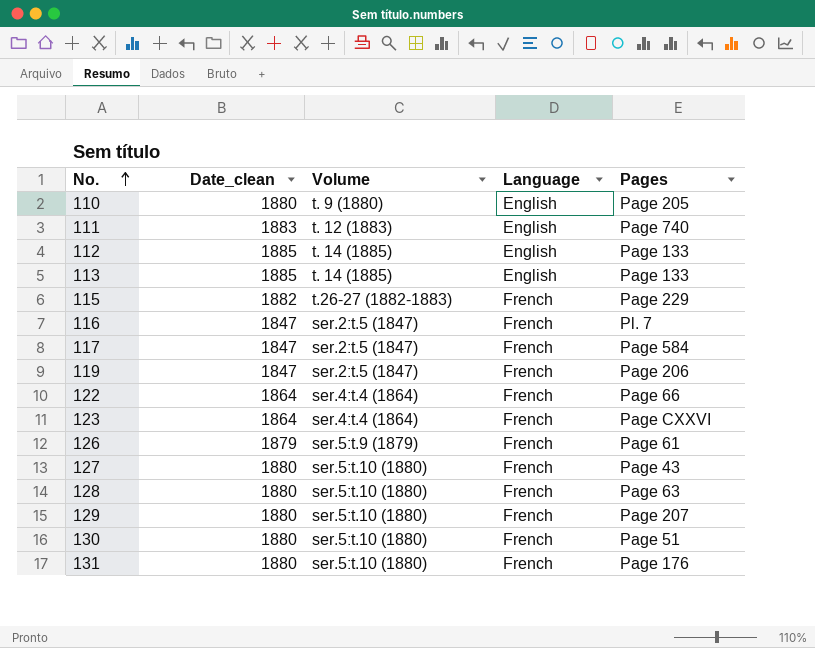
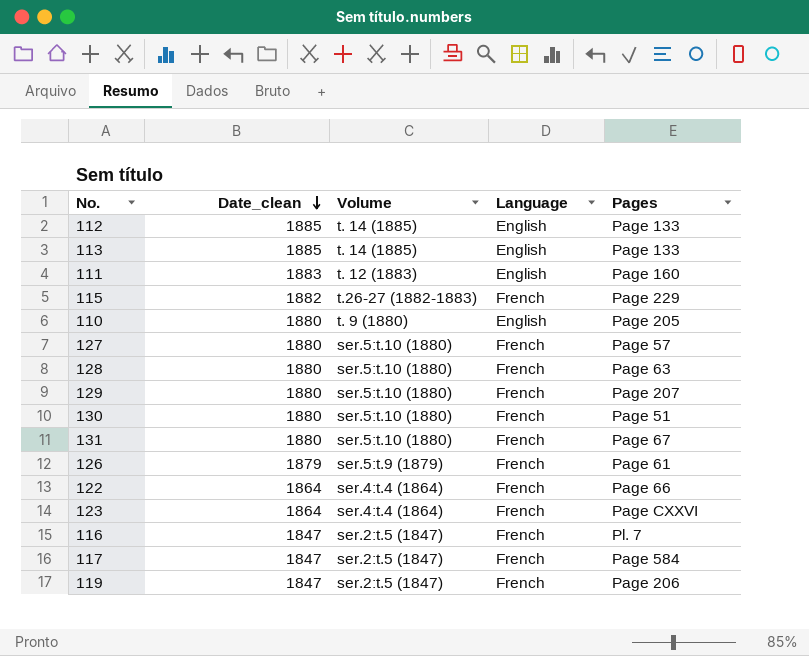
row order: No. ascending -> Date_clean descending
111 | Pages: Page 740 -> Page 160
127 | Pages: Page 43 -> Page 57
131 | Pages: Page 176 -> Page 67

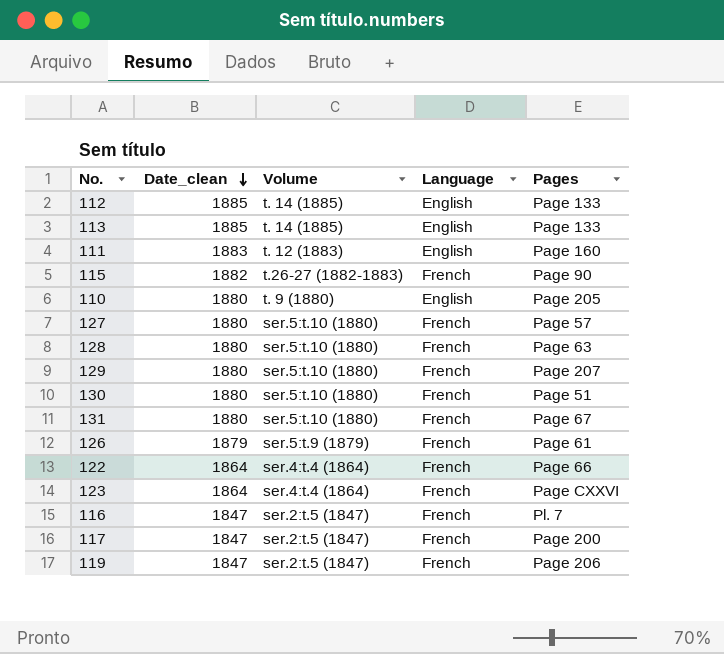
115 | Pages: Page 229 -> Page 90
117 | Pages: Page 584 -> Page 200

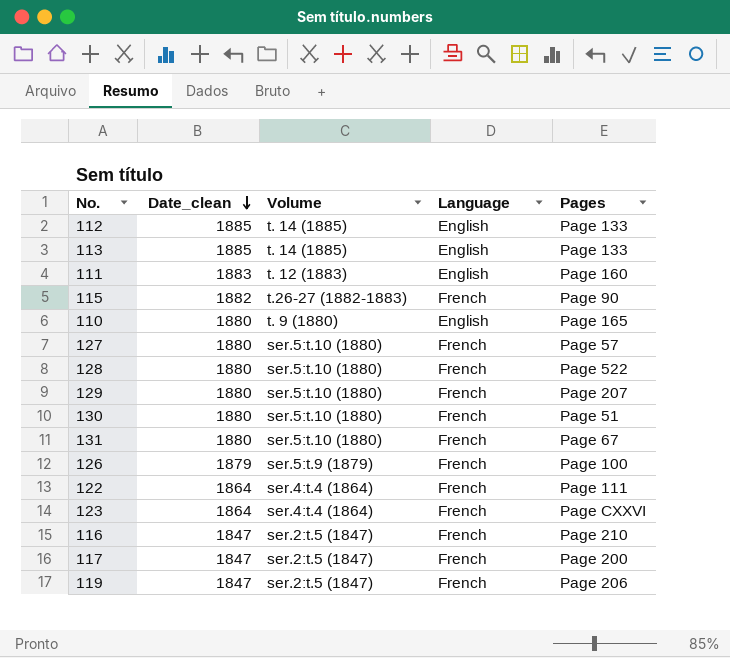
110 | Pages: Page 205 -> Page 165
128 | Pages: Page 63 -> Page 522
126 | Pages: Page 61 -> Page 100
122 | Pages: Page 66 -> Page 111
116 | Pages: Pl. 7 -> Page 210

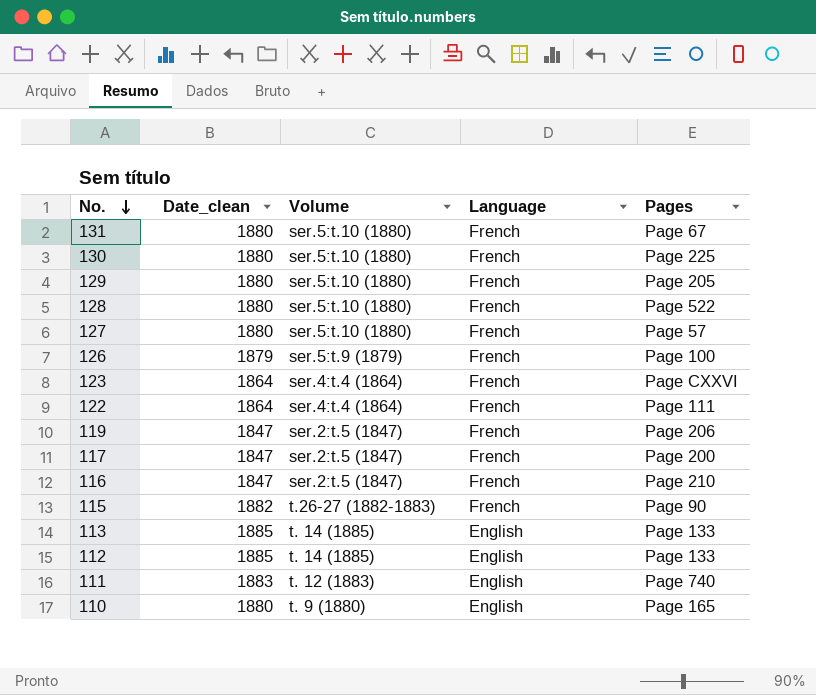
row order: Date_clean descending -> No. descending
130 | Pages: Page 51 -> Page 225
129 | Pages: Page 207 -> Page 205
111 | Pages: Page 160 -> Page 740

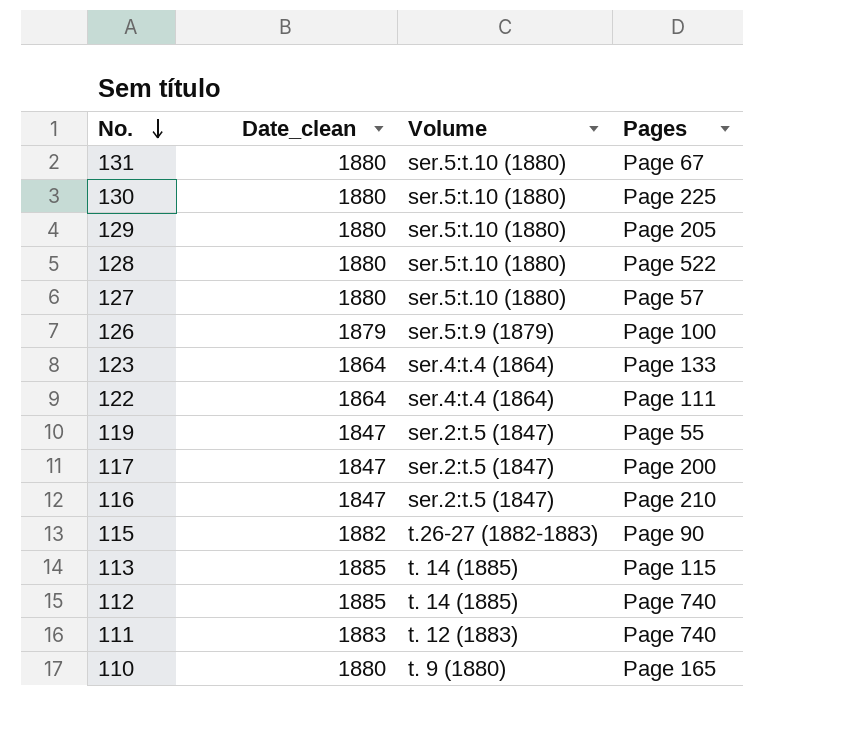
column Language | position: 4 -> none
123 | Pages: Page CXXVI -> Page 133
119 | Pages: Page 206 -> Page 55
113 | Pages: Page 133 -> Page 115
112 | Pages: Page 133 -> Page 740

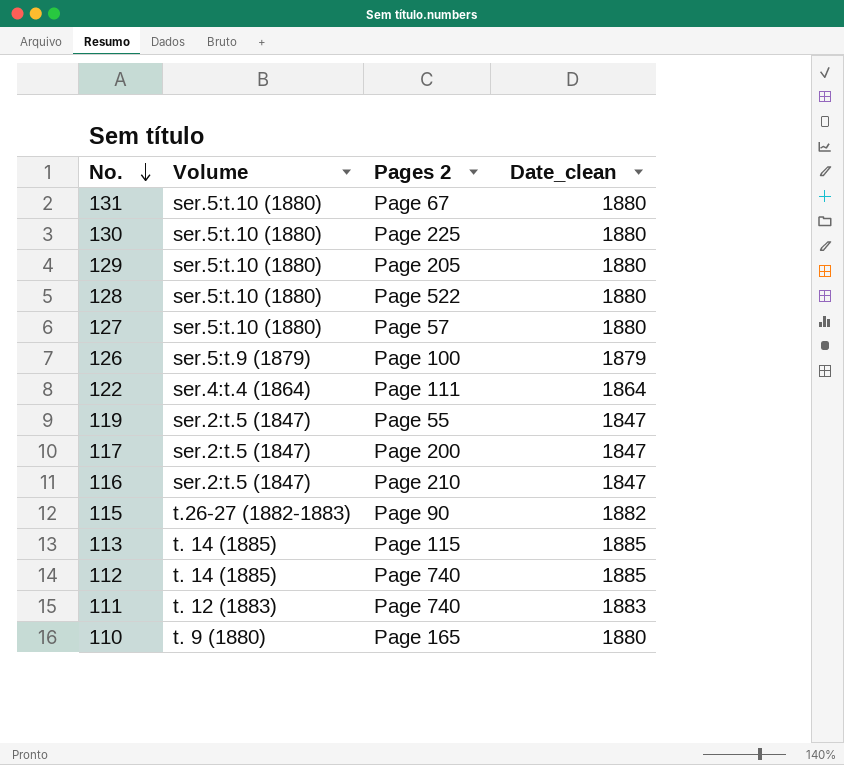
column name: Pages -> Pages 2
column Date_clean | position: 2 -> 4
row 123: 1864 | ser.4:t.4 (1864) | Page 133 -> none

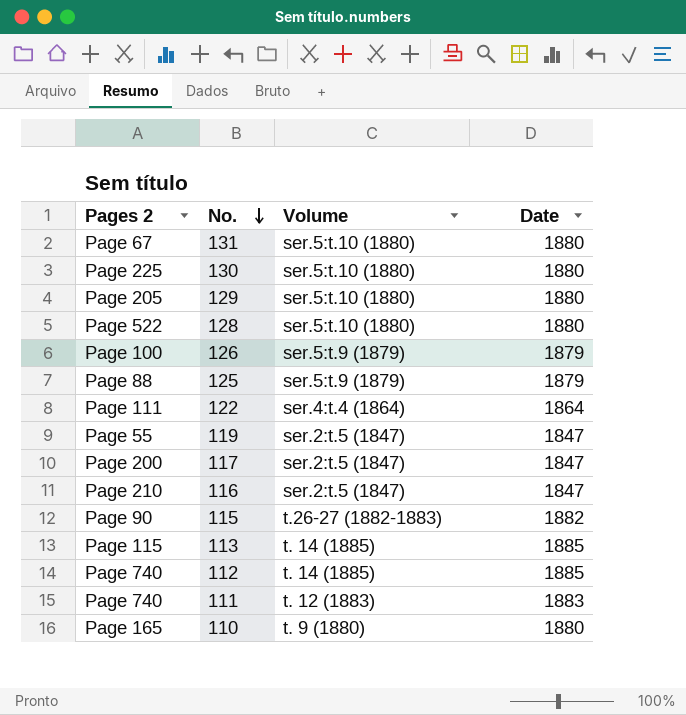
column Pages 2 | position: 3 -> 1
column name: Date_clean -> Date
row 127: ser.5:t.10 (1880) | Page 57 | 1880 -> none
row 125: none -> Page 88 | ser.5:t.9 (1879) | 1879

